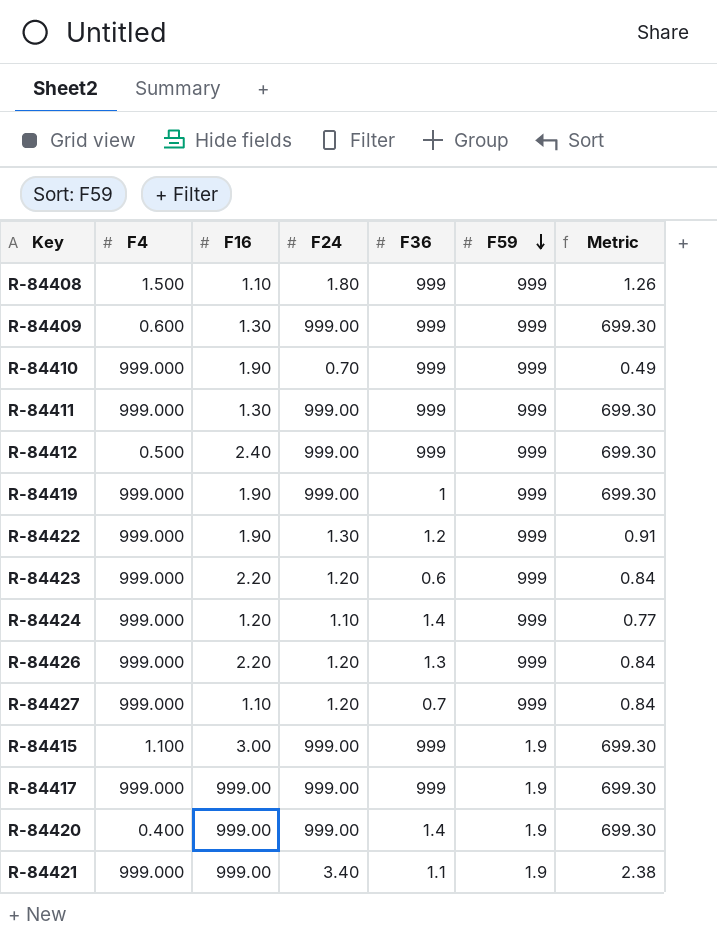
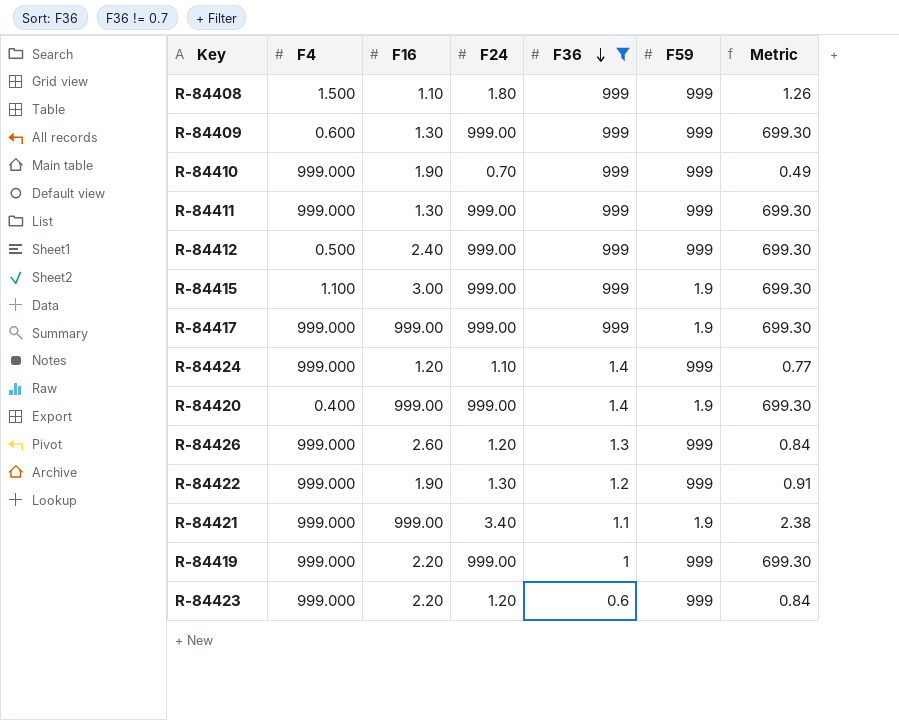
filter: none -> F36 != 0.7
row order: F59 descending -> F36 descending
R-84426 | F16: 2.20 -> 2.60
R-84419 | F16: 1.90 -> 2.20

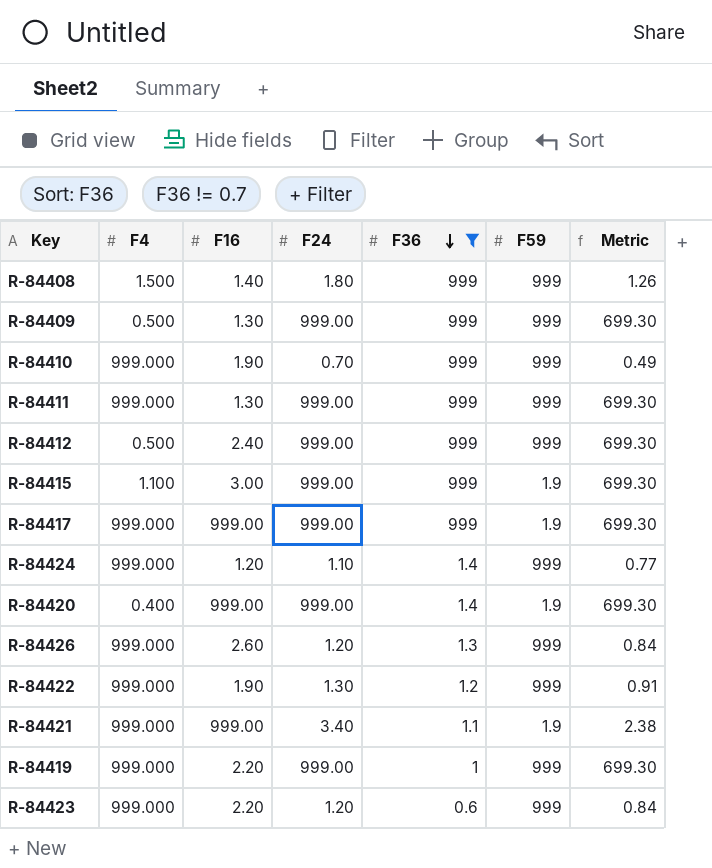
R-84408 | F16: 1.10 -> 1.40
R-84409 | F4: 0.600 -> 0.500

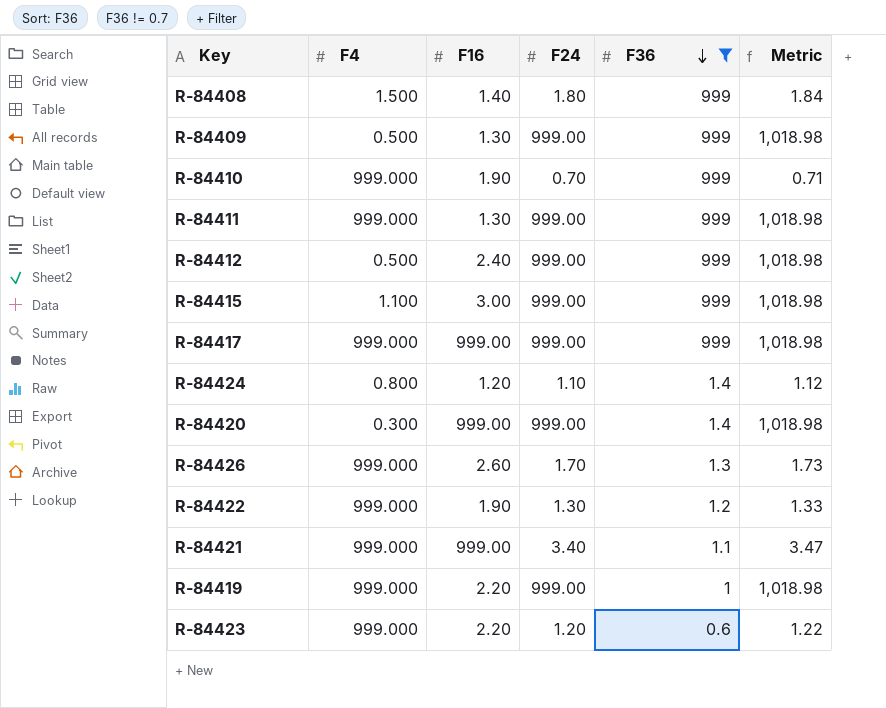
column F59 | position: 6 -> none
column Metric | formula: [F24] * 0.7 -> [F24] * 1.02
R-84424 | F4: 999.000 -> 0.800
R-84420 | F4: 0.400 -> 0.300
R-84426 | F24: 1.20 -> 1.70

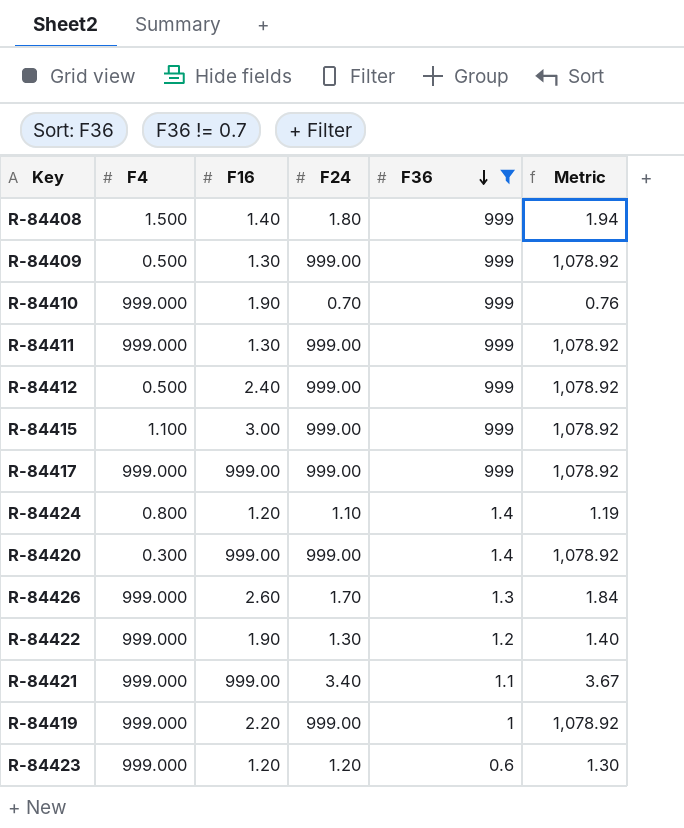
column Metric | formula: [F24] * 1.02 -> [F24] * 1.08
R-84423 | F16: 2.20 -> 1.20

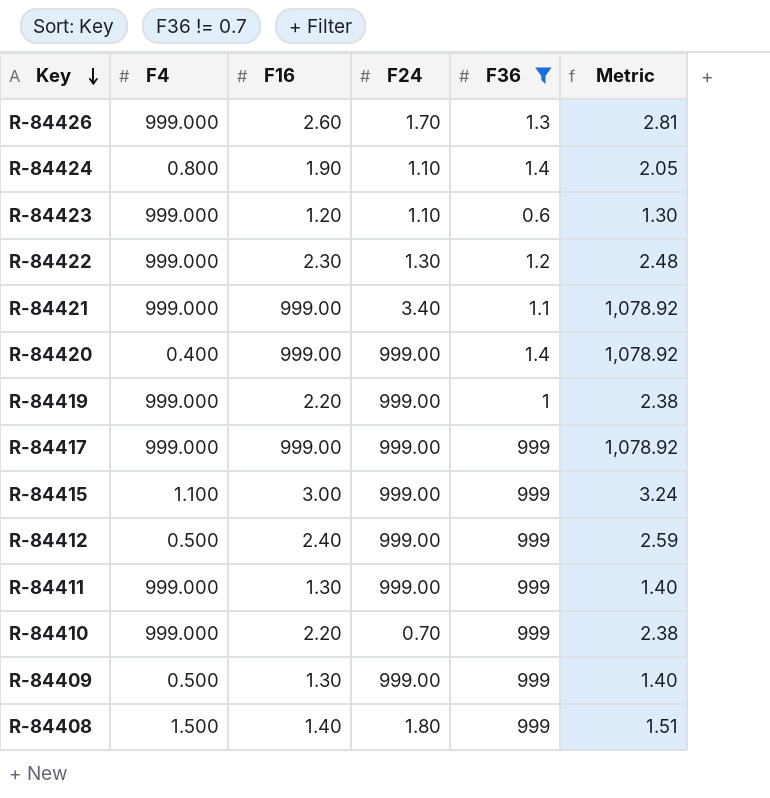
row order: F36 descending -> Key descending
column Metric | formula: [F24] * 1.08 -> [F16] * 1.08
R-84424 | F16: 1.20 -> 1.90
R-84423 | F24: 1.20 -> 1.10
R-84422 | F16: 1.90 -> 2.30
R-84420 | F4: 0.300 -> 0.400
R-84410 | F16: 1.90 -> 2.20

